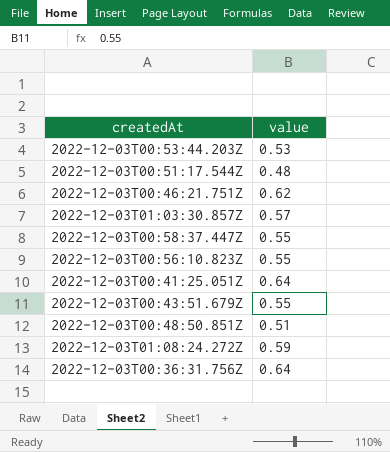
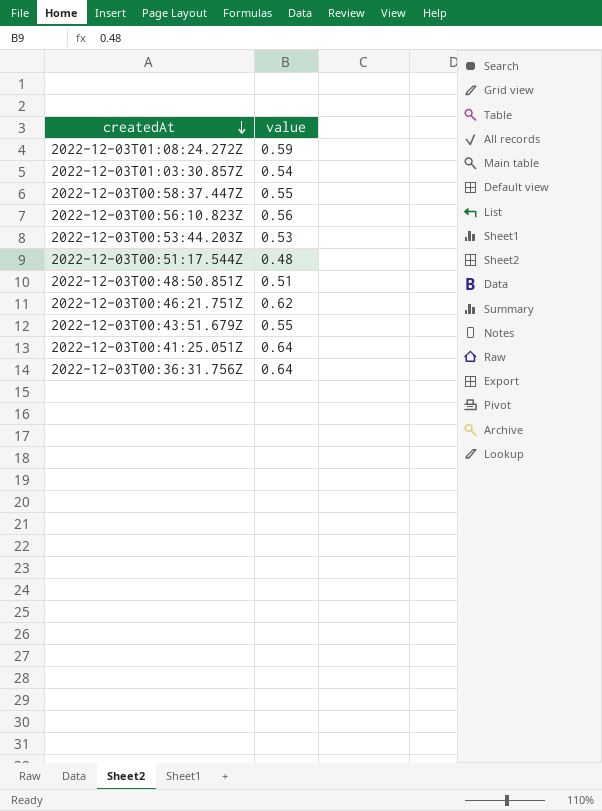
row order: none -> createdAt descending
2022-12-03T01:03:30.857Z | value: 0.57 -> 0.54
2022-12-03T00:56:10.823Z | value: 0.55 -> 0.56

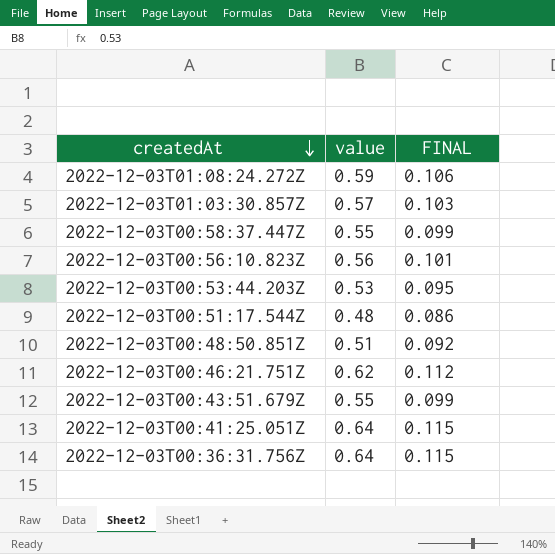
column FINAL | formula: none -> [value] * 0.18
2022-12-03T01:03:30.857Z | value: 0.54 -> 0.57

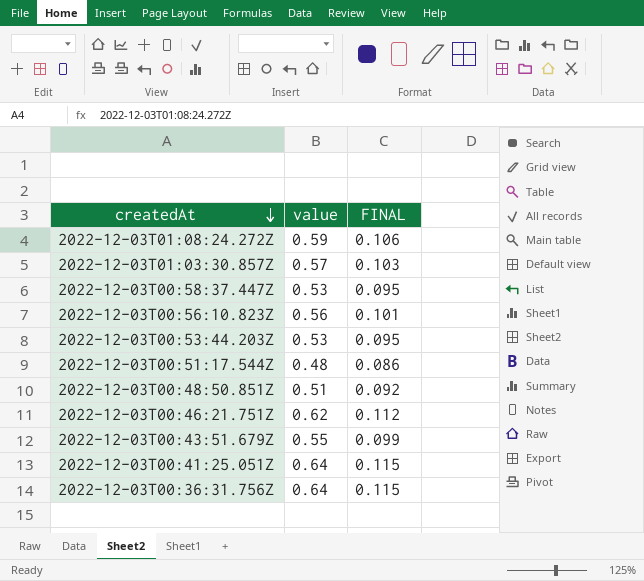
2022-12-03T00:58:37.447Z | value: 0.55 -> 0.53
2022-12-03T00:58:37.447Z | FINAL: 0.099 -> 0.095

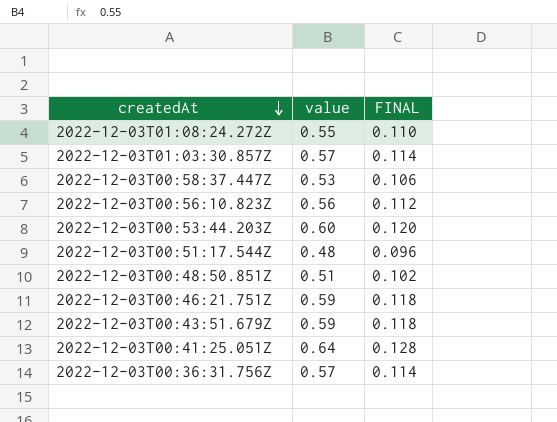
column FINAL | formula: [value] * 0.18 -> [value] * 0.2
2022-12-03T01:08:24.272Z | value: 0.59 -> 0.55
2022-12-03T00:53:44.203Z | value: 0.53 -> 0.60
2022-12-03T00:46:21.751Z | value: 0.62 -> 0.59
2022-12-03T00:43:51.679Z | value: 0.55 -> 0.59
2022-12-03T00:36:31.756Z | value: 0.64 -> 0.57

